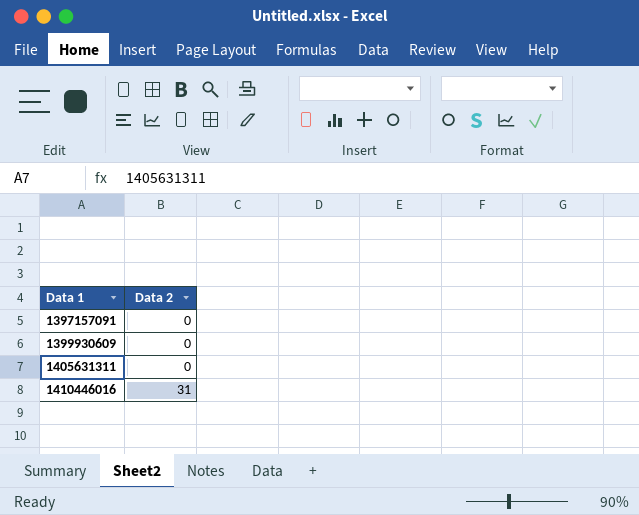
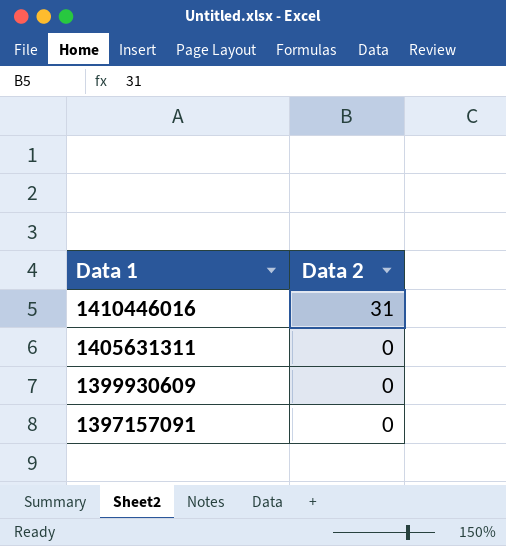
row order: Data 1 ascending -> Data 1 descending

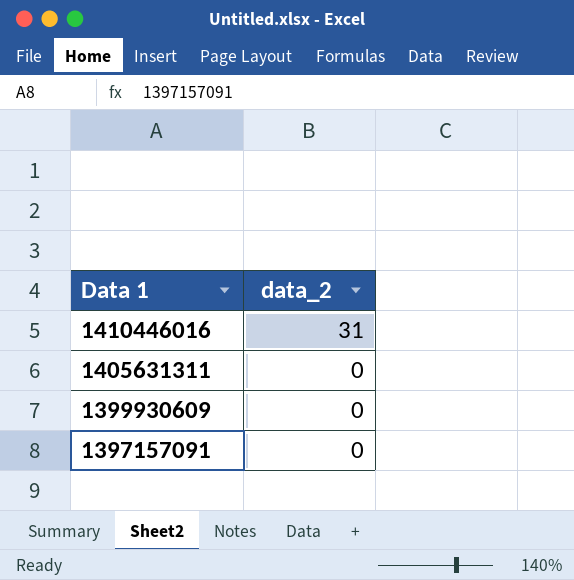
column name: Data 2 -> data_2

